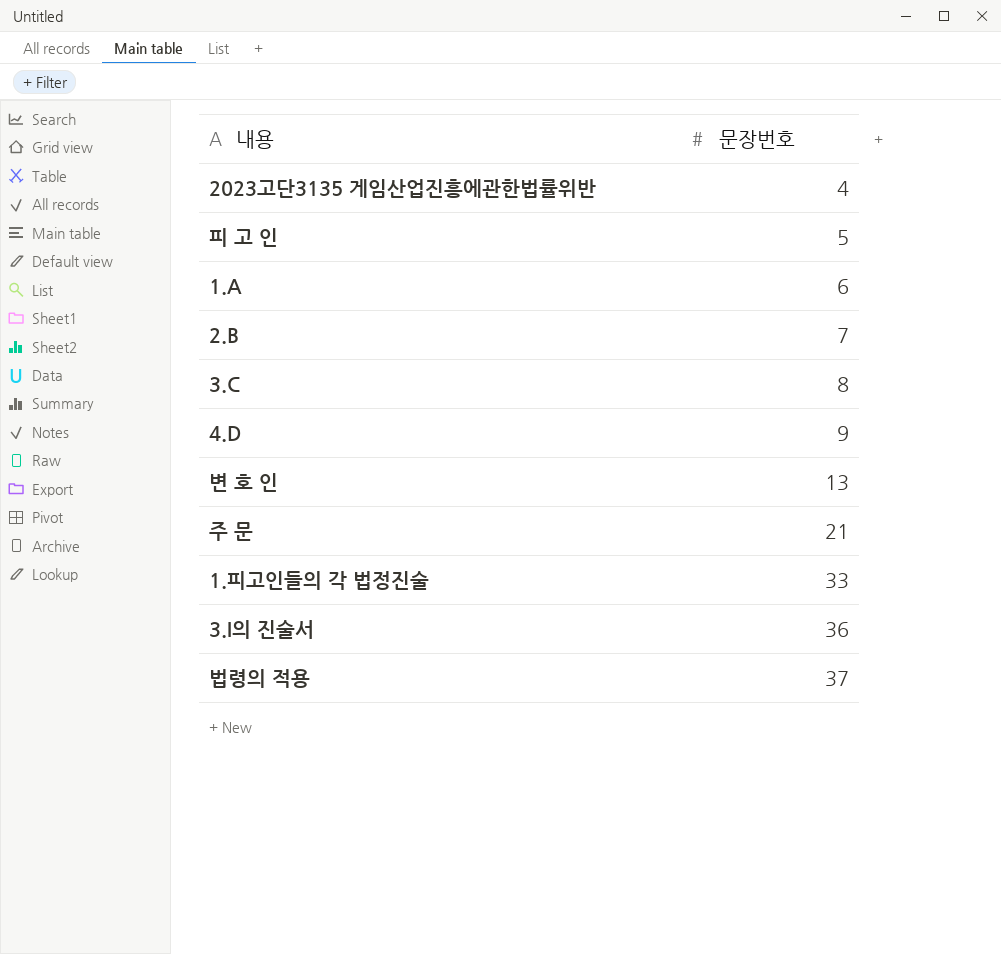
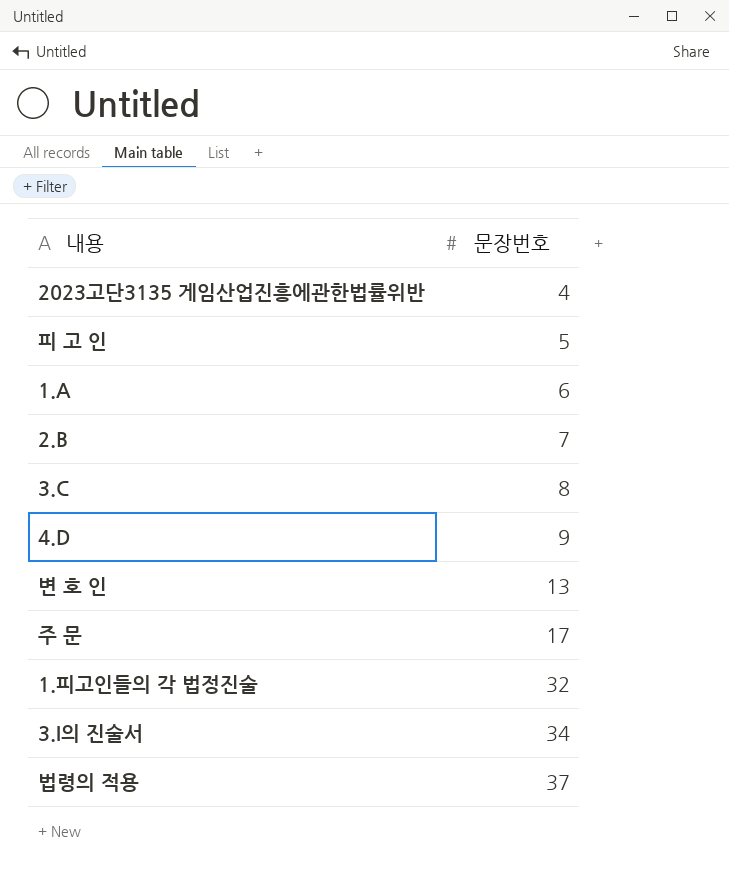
주 문 | 문장번호: 21 -> 17
1.피고인들의 각 법정진술 | 문장번호: 33 -> 32
3.I의 진술서 | 문장번호: 36 -> 34

